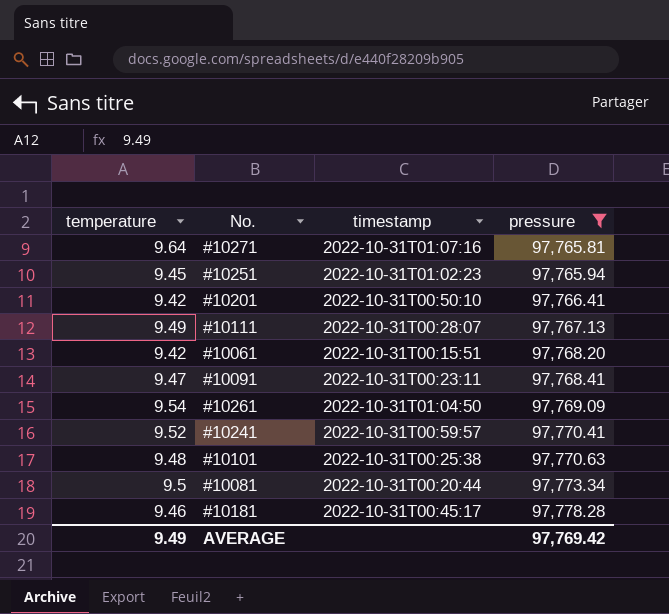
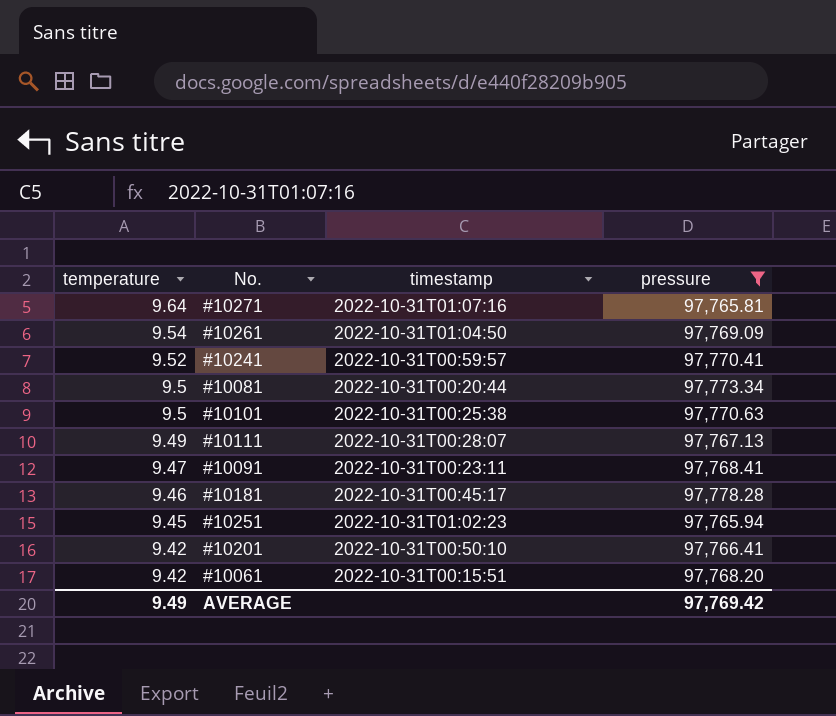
row order: pressure ascending -> temperature descending
#10101 | temperature: 9.48 -> 9.5

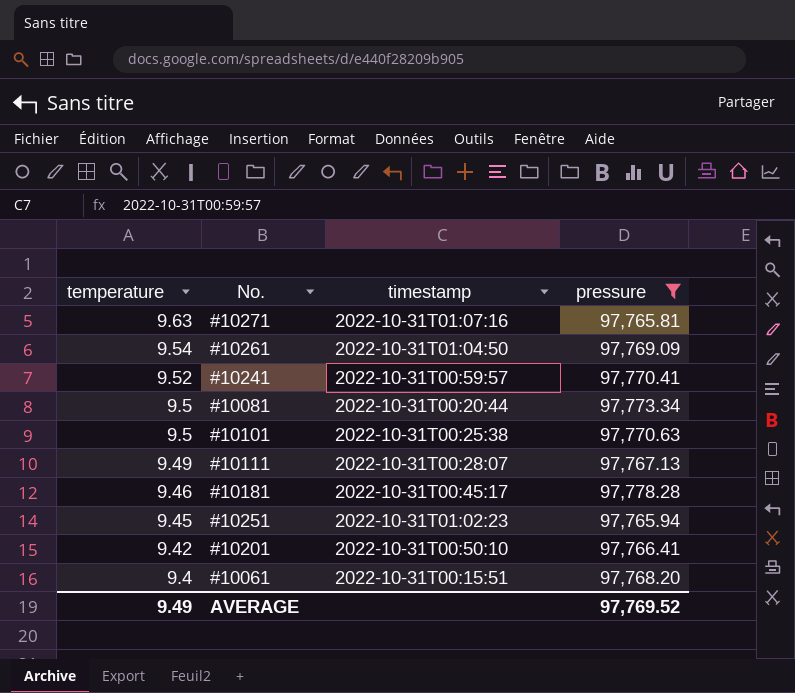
row #10091: 9.47 | 2022-10-31T00:23:11 | 97,768.41 -> none
#10271 | temperature: 9.64 -> 9.63
#10061 | temperature: 9.42 -> 9.4
AVERAGE | pressure: 97,769.42 -> 97,769.52

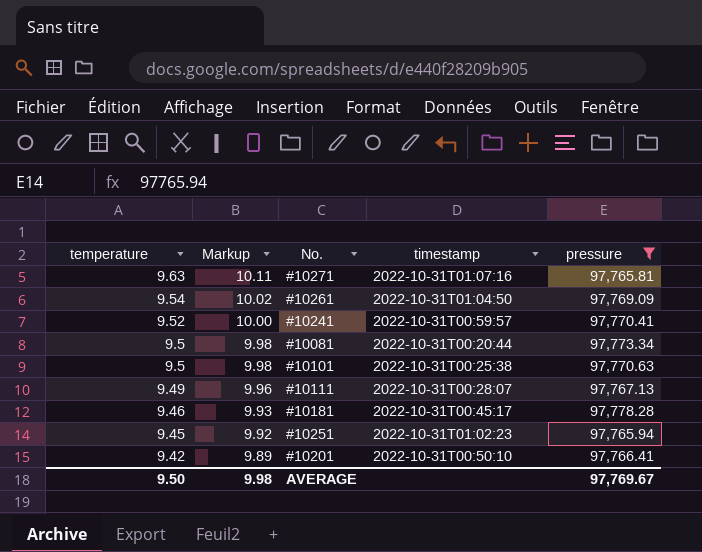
column Markup | formula: none -> [temperature] * 1.05
row #10061: 9.4 | 2022-10-31T00:15:51 | 97,768.20 -> none
AVERAGE | temperature: 9.49 -> 9.50
AVERAGE | pressure: 97,769.52 -> 97,769.67

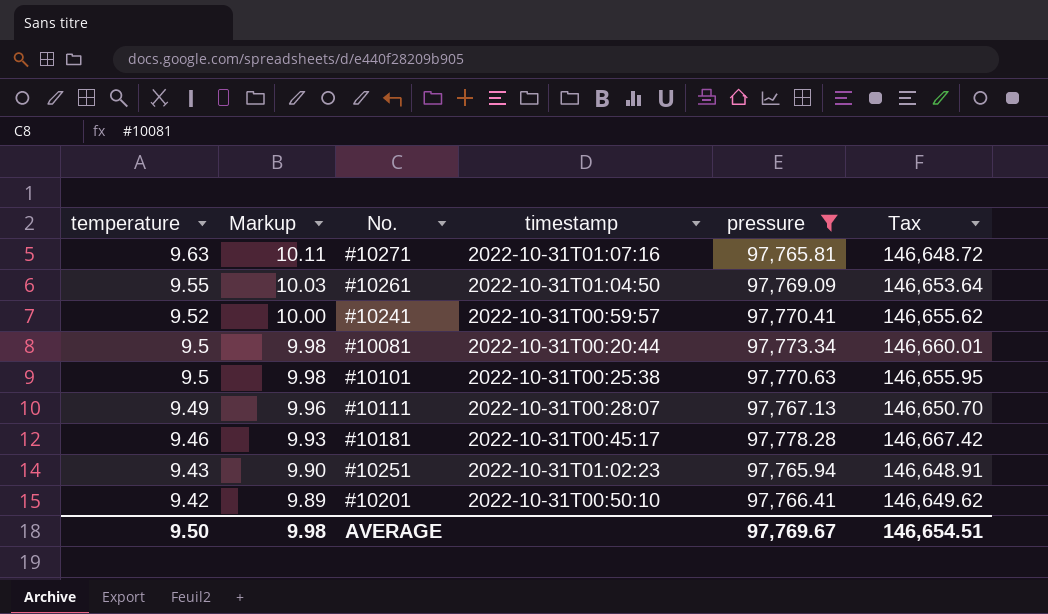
column Tax | formula: none -> [pressure] * 1.5
#10261 | temperature: 9.54 -> 9.55
#10261 | Markup: 10.02 -> 10.03
#10251 | temperature: 9.45 -> 9.43
#10251 | Markup: 9.92 -> 9.90

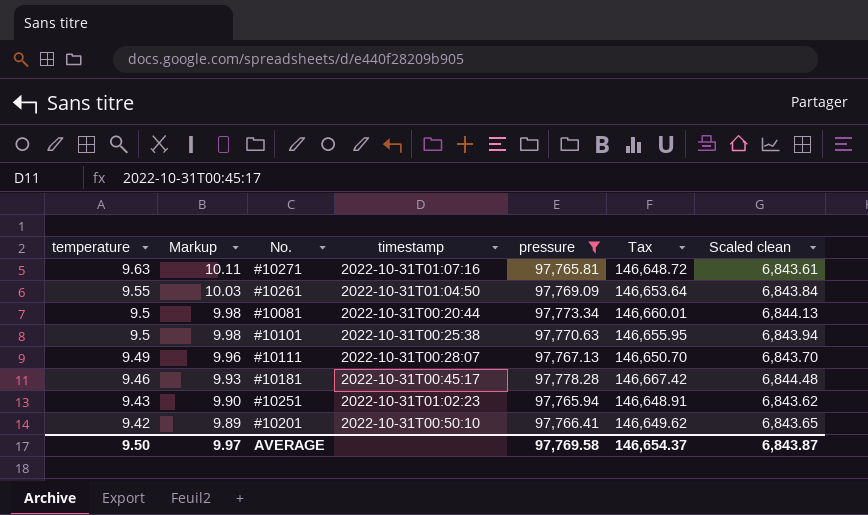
column Scaled clean | formula: none -> [pressure] * 0.07
row #10241: 9.52 | 10.00 | 2022-10-31T00:59:57 | 97,770.41 | 146,655.62 -> none
AVERAGE | Markup: 9.98 -> 9.97
AVERAGE | pressure: 97,769.67 -> 97,769.58
AVERAGE | Tax: 146,654.51 -> 146,654.37

